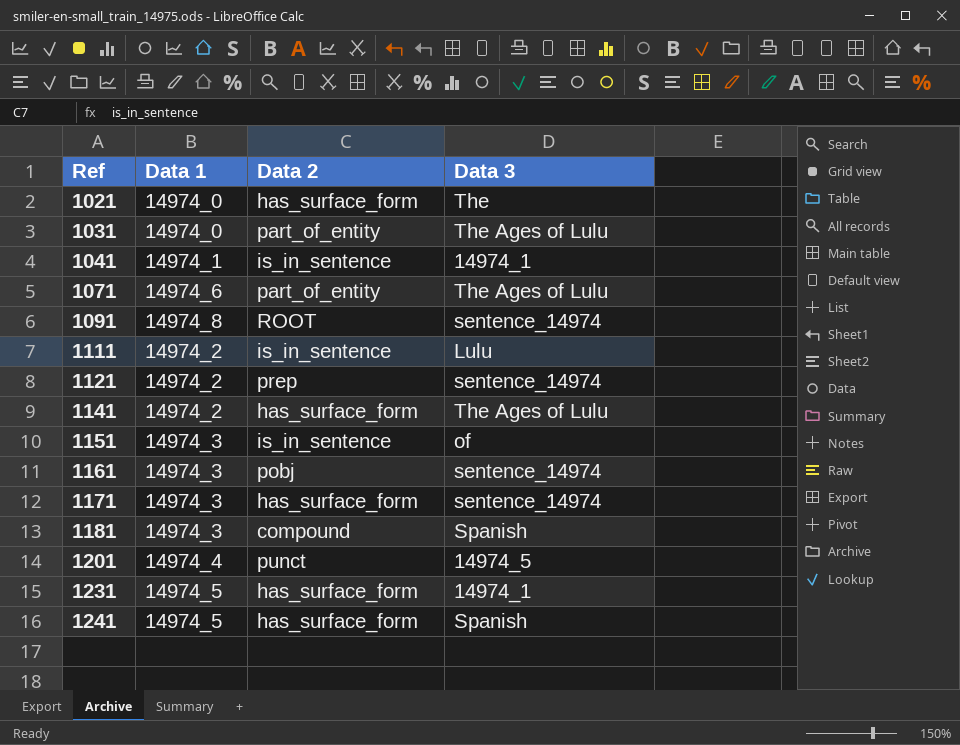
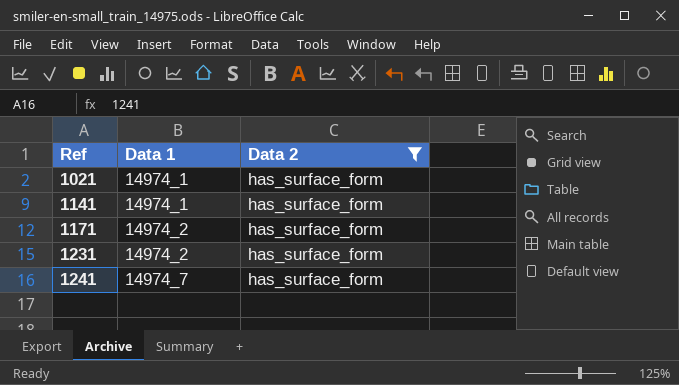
filter: none -> Data 2 = has_surface_form
column Data 3 | position: 4 -> none
1021 | Data 1: 14974_0 -> 14974_1
1141 | Data 1: 14974_2 -> 14974_1
1171 | Data 1: 14974_3 -> 14974_2
1231 | Data 1: 14974_5 -> 14974_2
1241 | Data 1: 14974_5 -> 14974_7

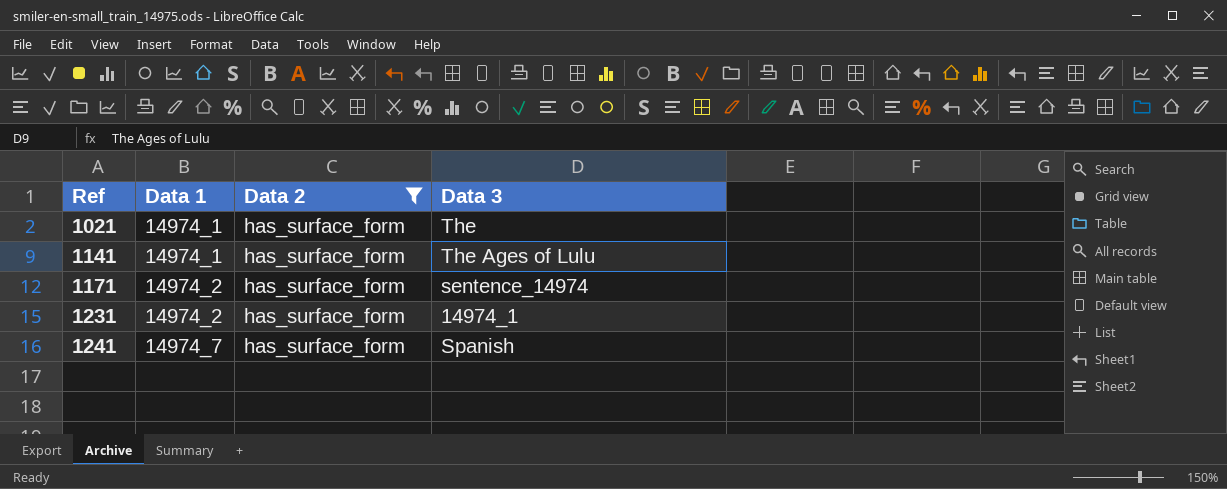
column Data 3 | position: none -> 4

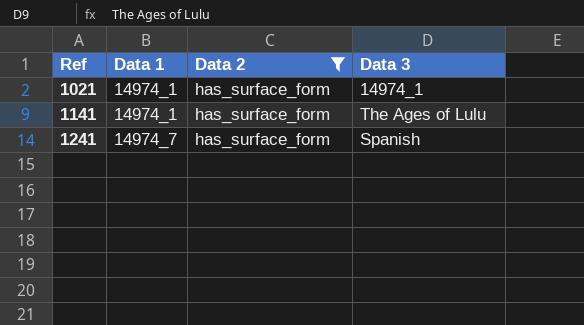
row 1171: 14974_2 | has_surface_form | sentence_14974 -> none
row 1231: 14974_2 | has_surface_form | 14974_1 -> none
1021 | Data 3: The -> 14974_1

